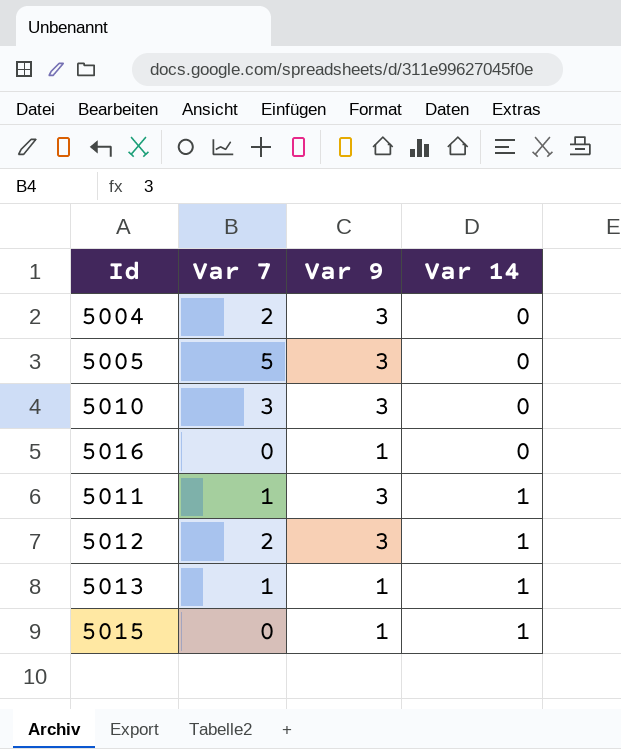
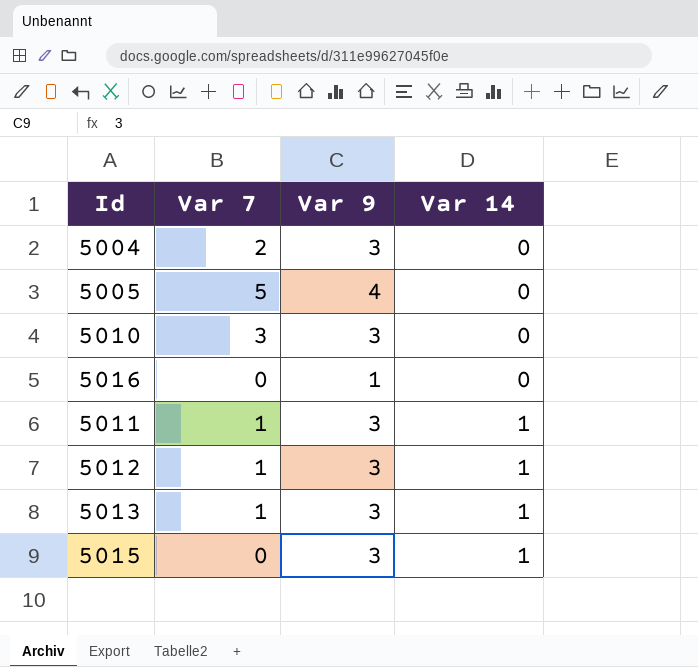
5005 | Var 9: 3 -> 4
5012 | Var 7: 2 -> 1
5013 | Var 9: 1 -> 3
5015 | Var 9: 1 -> 3

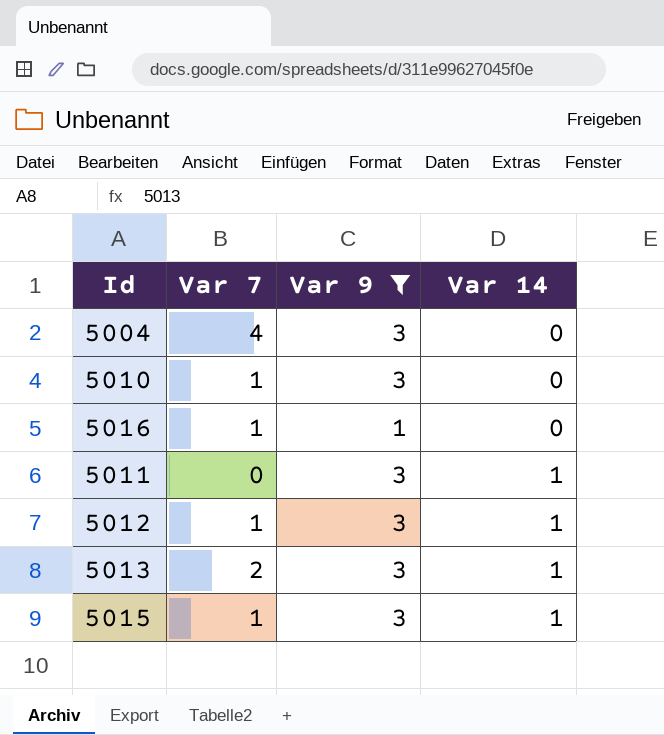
filter: none -> Var 9 != 4
5004 | Var 7: 2 -> 4
5010 | Var 7: 3 -> 1
5016 | Var 7: 0 -> 1
5011 | Var 7: 1 -> 0
5013 | Var 7: 1 -> 2
5015 | Var 7: 0 -> 1

